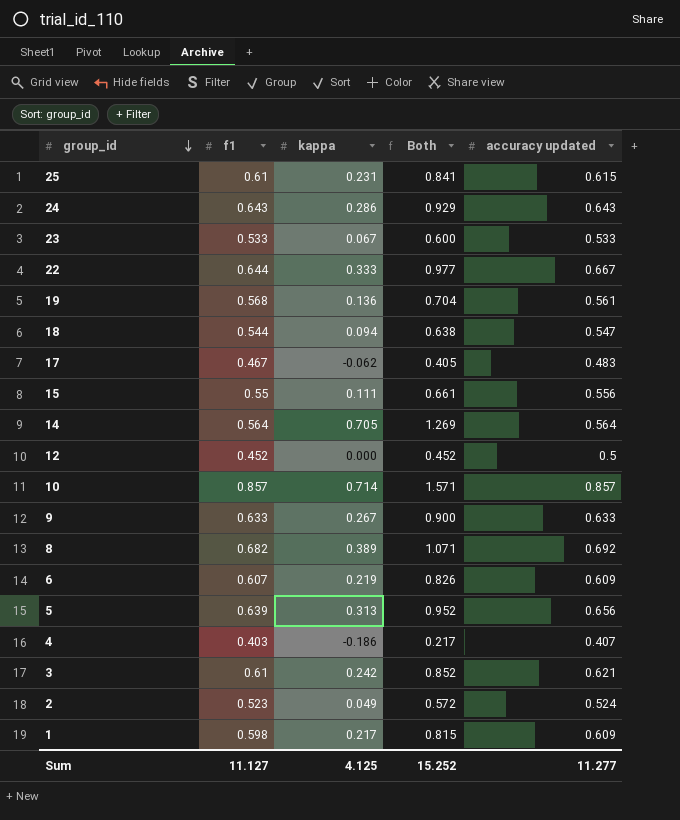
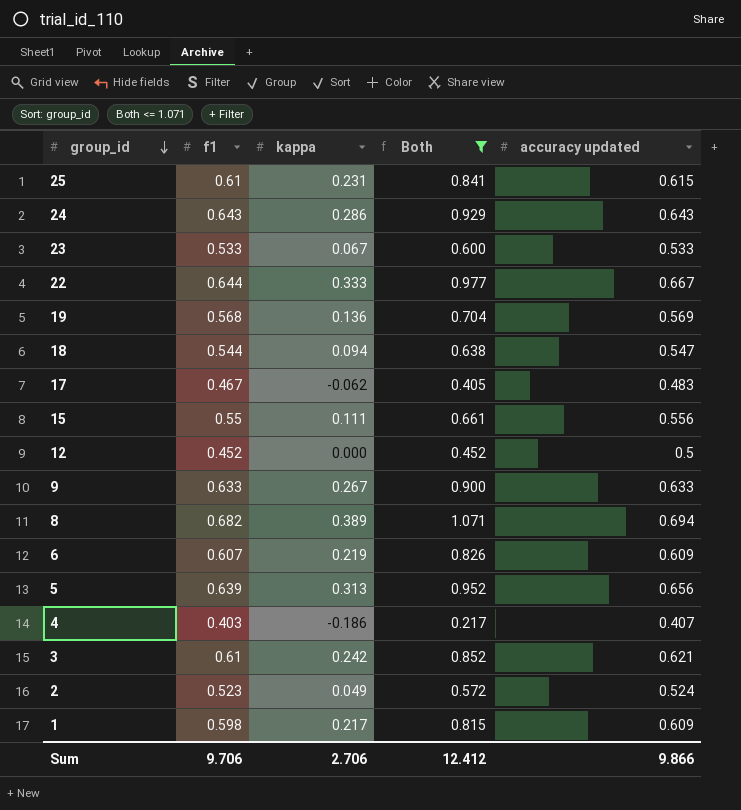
filter: none -> Both <= 1.071
19 | accuracy updated: 0.561 -> 0.569
8 | accuracy updated: 0.692 -> 0.694
Sum | f1: 11.127 -> 9.706
Sum | kappa: 4.125 -> 2.706
Sum | Both: 15.252 -> 12.412
Sum | accuracy updated: 11.277 -> 9.866

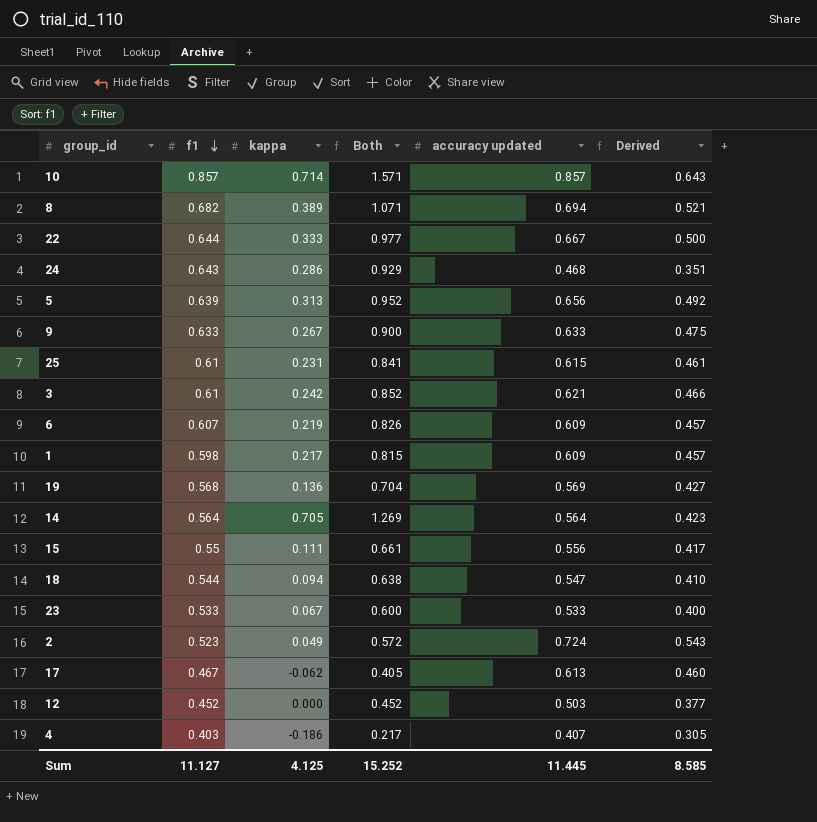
filter: Both <= 1.071 -> none
row order: group_id descending -> f1 descending
column Derived | formula: none -> [accuracy updated] * 0.75
24 | accuracy updated: 0.643 -> 0.468
2 | accuracy updated: 0.524 -> 0.724
17 | accuracy updated: 0.483 -> 0.613
12 | accuracy updated: 0.5 -> 0.503
Sum | f1: 9.706 -> 11.127
Sum | kappa: 2.706 -> 4.125
Sum | Both: 12.412 -> 15.252
Sum | accuracy updated: 9.866 -> 11.445

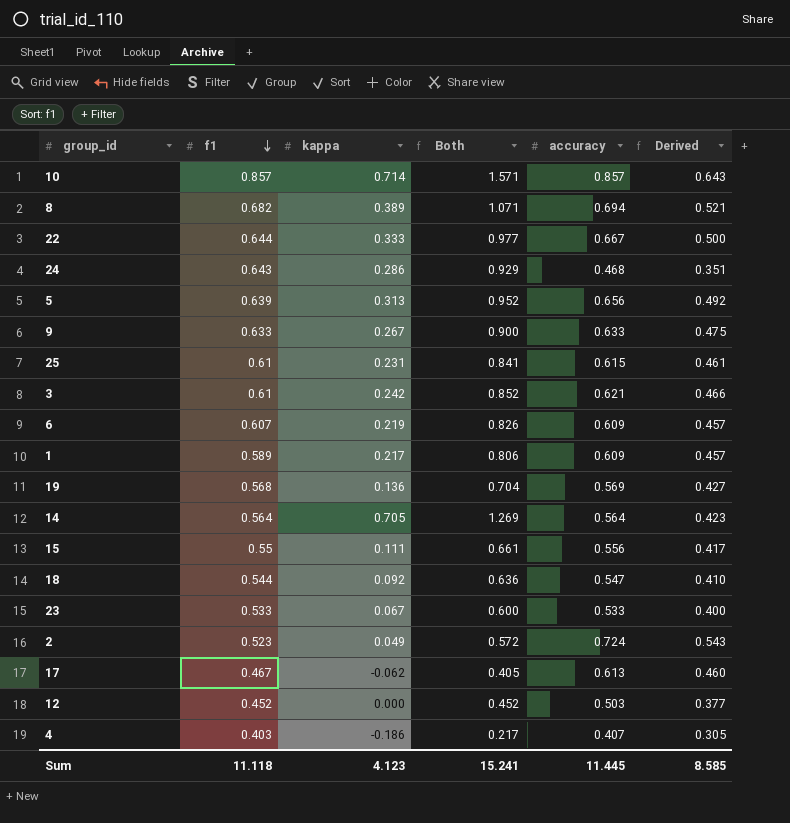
column name: accuracy updated -> accuracy
1 | f1: 0.598 -> 0.589
1 | Both: 0.815 -> 0.806
18 | kappa: 0.094 -> 0.092
18 | Both: 0.638 -> 0.636
Sum | f1: 11.127 -> 11.118
Sum | kappa: 4.125 -> 4.123
Sum | Both: 15.252 -> 15.241

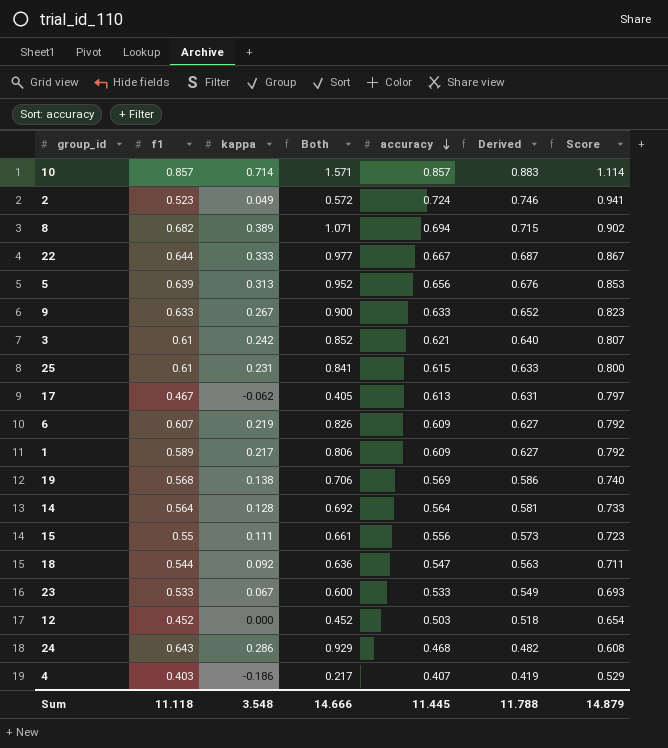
row order: f1 descending -> accuracy descending
column Derived | formula: [accuracy] * 0.75 -> [accuracy] * 1.03
column Score | formula: none -> [accuracy] * 1.3
19 | kappa: 0.136 -> 0.138
19 | Both: 0.704 -> 0.706
14 | kappa: 0.705 -> 0.128
14 | Both: 1.269 -> 0.692
Sum | kappa: 4.123 -> 3.548
Sum | Both: 15.241 -> 14.666
Sum | Derived: 8.585 -> 11.788

